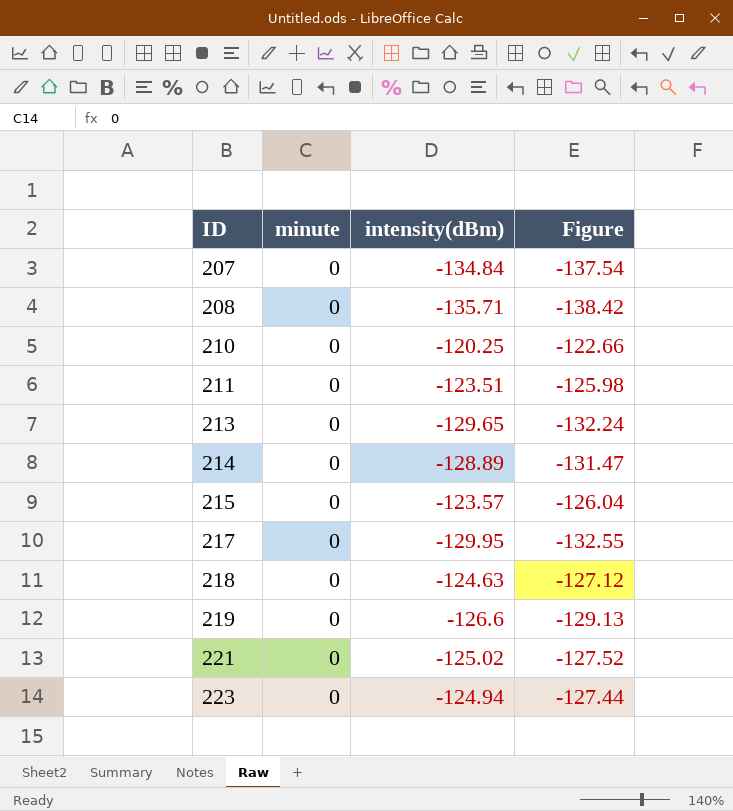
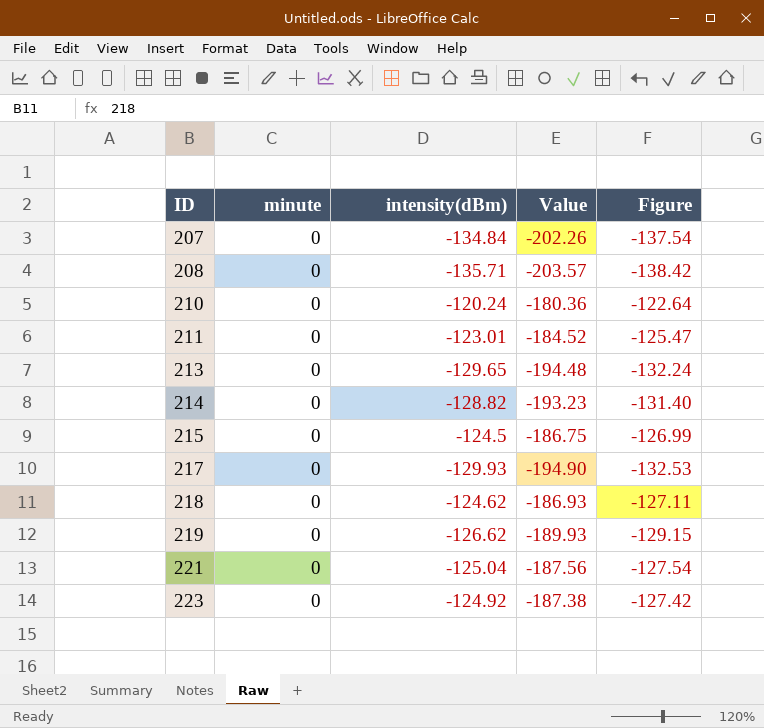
column Value | formula: none -> [intensity(dBm)] * 1.5
210 | intensity(dBm): -120.25 -> -120.24
210 | Figure: -122.66 -> -122.64
211 | intensity(dBm): -123.51 -> -123.01
211 | Figure: -125.98 -> -125.47
214 | intensity(dBm): -128.89 -> -128.82
214 | Figure: -131.47 -> -131.40
215 | intensity(dBm): -123.57 -> -124.5
215 | Figure: -126.04 -> -126.99
217 | intensity(dBm): -129.95 -> -129.93
217 | Figure: -132.55 -> -132.53
218 | intensity(dBm): -124.63 -> -124.62
218 | Figure: -127.12 -> -127.11
219 | intensity(dBm): -126.6 -> -126.62
219 | Figure: -129.13 -> -129.15
221 | intensity(dBm): -125.02 -> -125.04
221 | Figure: -127.52 -> -127.54
223 | intensity(dBm): -124.94 -> -124.92
223 | Figure: -127.44 -> -127.42

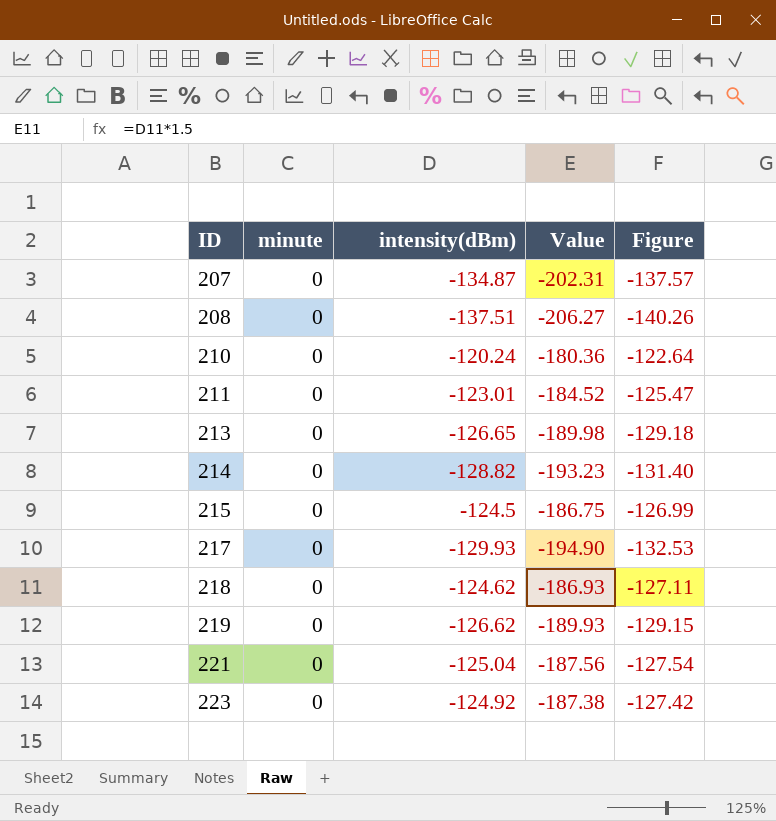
207 | intensity(dBm): -134.84 -> -134.87
207 | Value: -202.26 -> -202.31
207 | Figure: -137.54 -> -137.57
208 | intensity(dBm): -135.71 -> -137.51
208 | Value: -203.57 -> -206.27
208 | Figure: -138.42 -> -140.26
213 | intensity(dBm): -129.65 -> -126.65
213 | Value: -194.48 -> -189.98
213 | Figure: -132.24 -> -129.18

